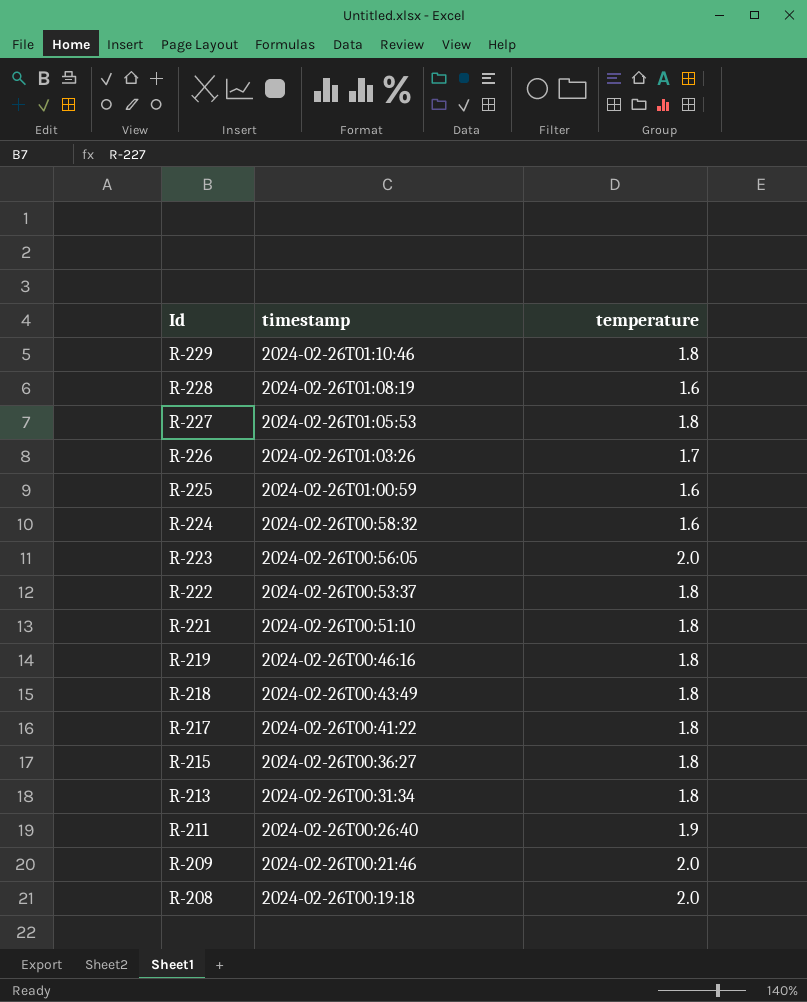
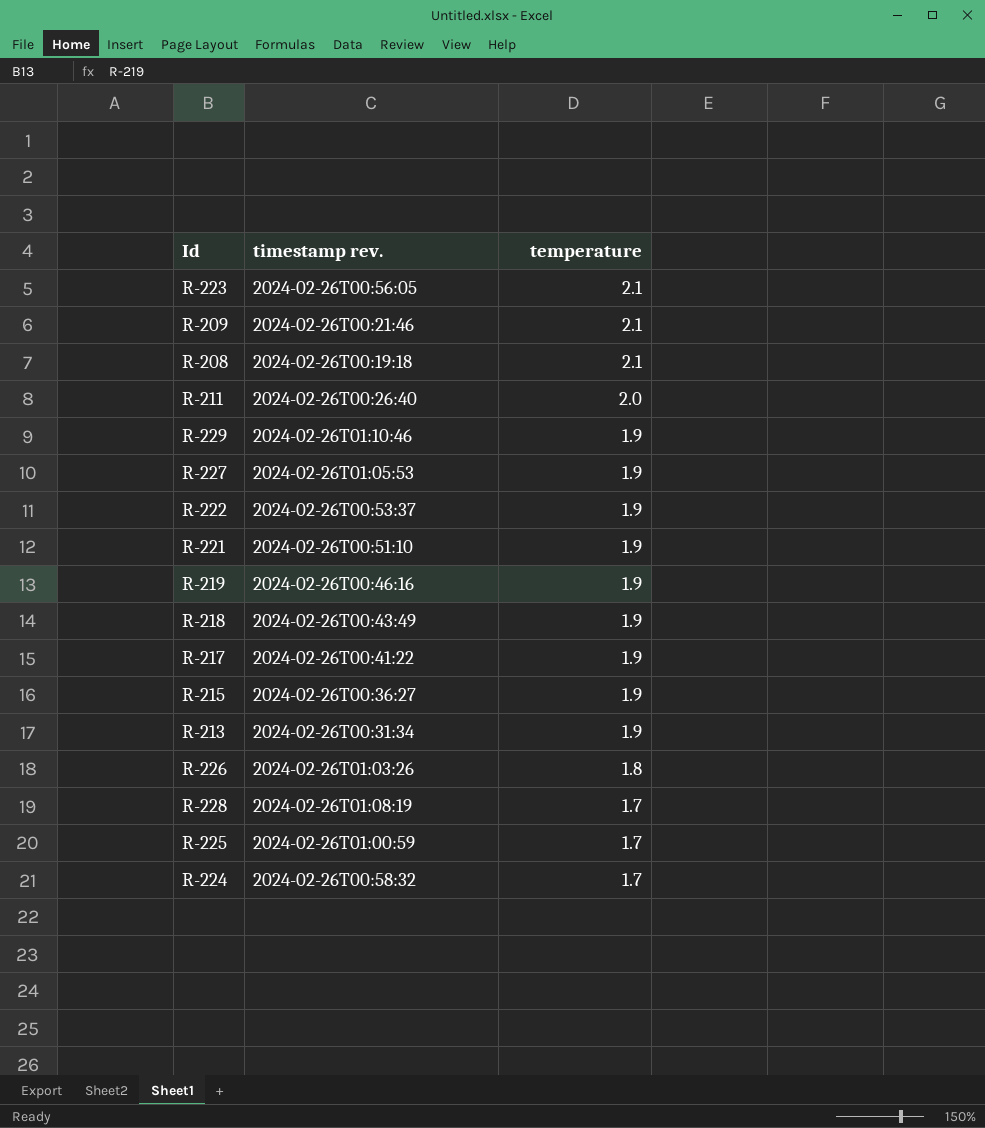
row order: Id descending -> temperature descending
column name: timestamp -> timestamp rev.
R-223 | temperature: 2.0 -> 2.1
R-209 | temperature: 2.0 -> 2.1
R-208 | temperature: 2.0 -> 2.1
R-211 | temperature: 1.9 -> 2.0
R-229 | temperature: 1.8 -> 1.9
R-227 | temperature: 1.8 -> 1.9
R-222 | temperature: 1.8 -> 1.9
R-221 | temperature: 1.8 -> 1.9
R-219 | temperature: 1.8 -> 1.9
R-218 | temperature: 1.8 -> 1.9
R-217 | temperature: 1.8 -> 1.9
R-215 | temperature: 1.8 -> 1.9
R-213 | temperature: 1.8 -> 1.9
R-226 | temperature: 1.7 -> 1.8
R-228 | temperature: 1.6 -> 1.7
R-225 | temperature: 1.6 -> 1.7
R-224 | temperature: 1.6 -> 1.7

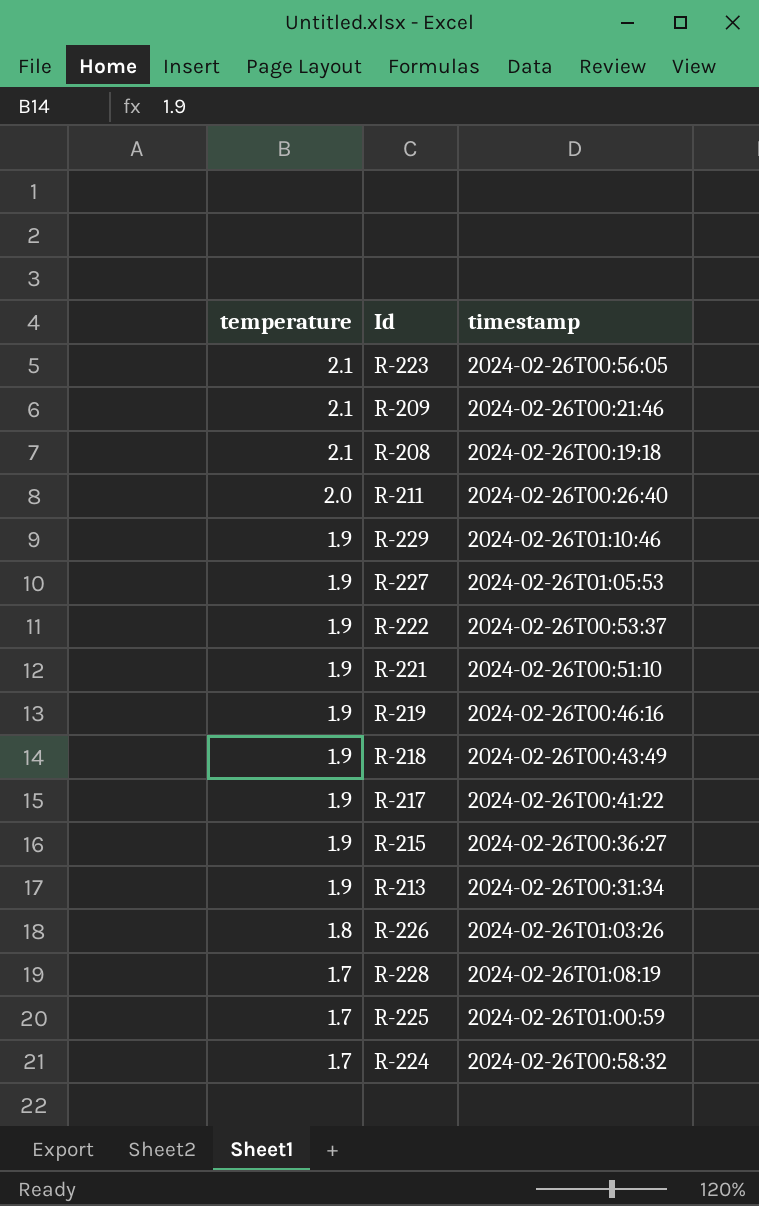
column temperature | position: 3 -> 1
column name: timestamp rev. -> timestamp

